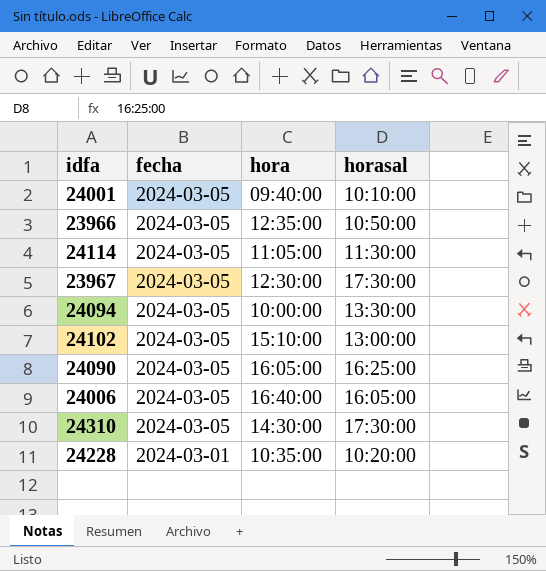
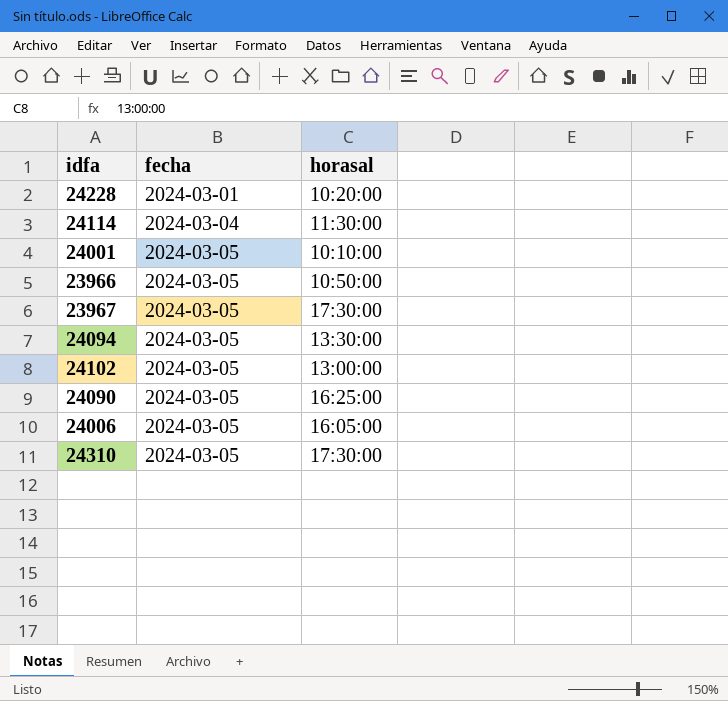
row order: fecha descending -> fecha ascending
column hora | position: 3 -> none
24114 | fecha: 2024-03-05 -> 2024-03-04

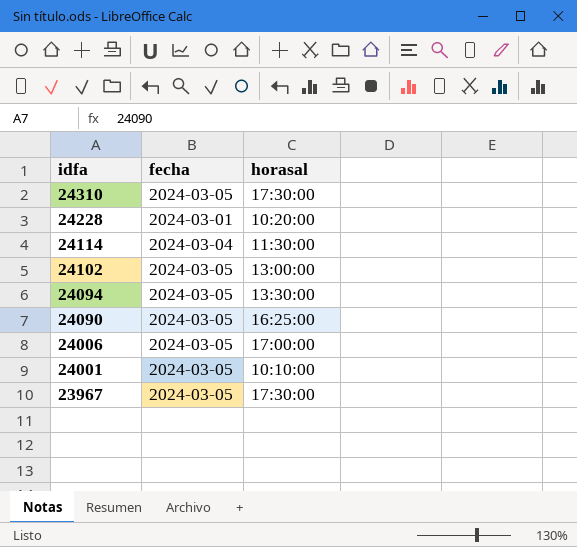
row order: fecha ascending -> idfa descending
row 23966: 2024-03-05 | 10:50:00 -> none
24006 | horasal: 16:05:00 -> 17:00:00

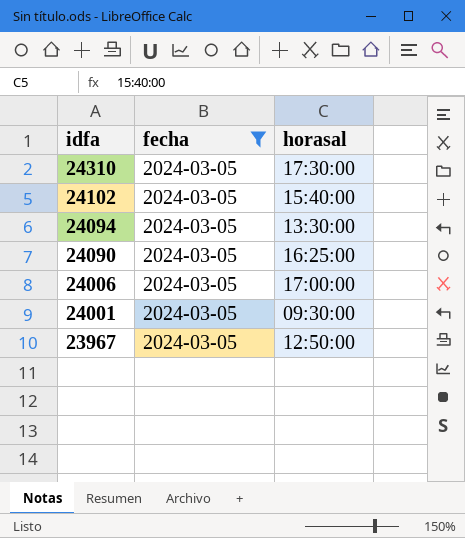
filter: none -> fecha = 2024-03-05
24102 | horasal: 13:00:00 -> 15:40:00
24001 | horasal: 10:10:00 -> 09:30:00
23967 | horasal: 17:30:00 -> 12:50:00

